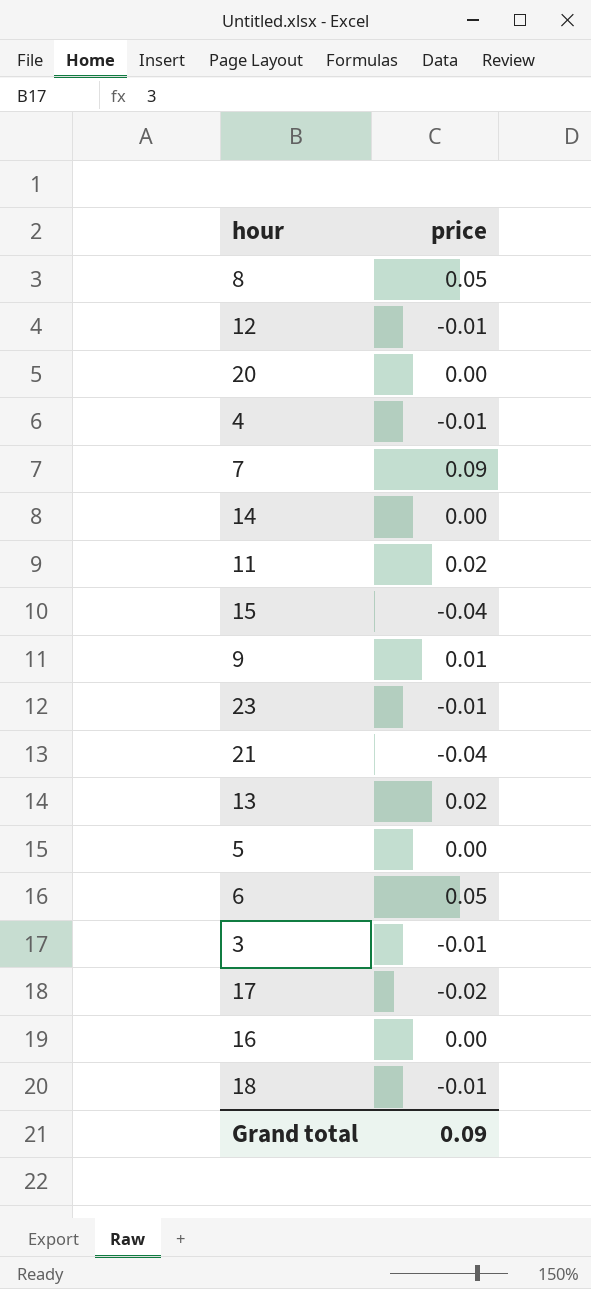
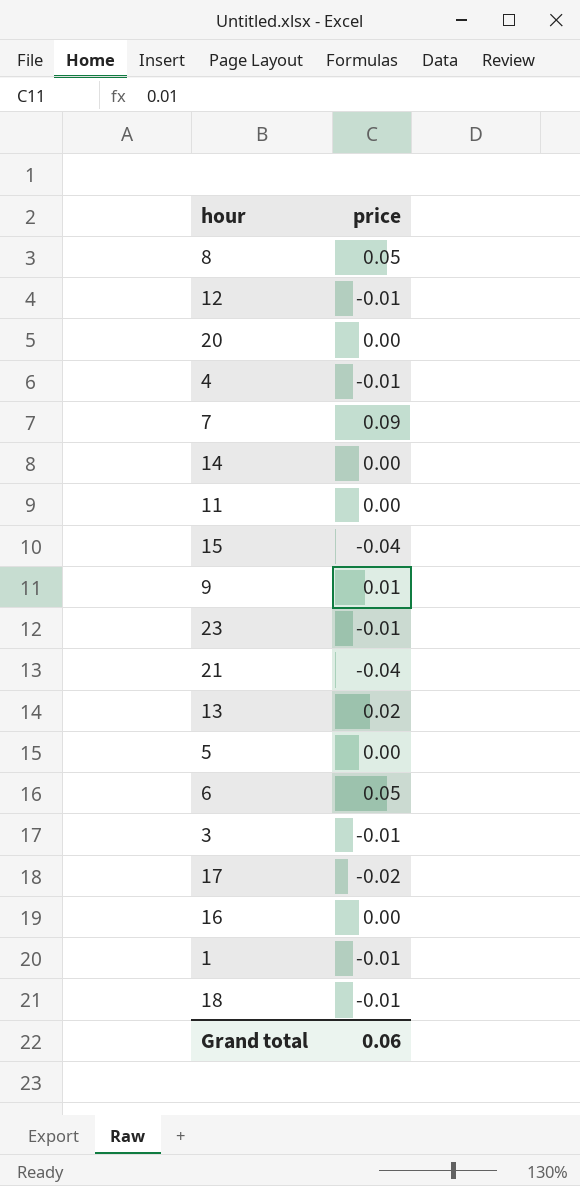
11 | price: 0.02 -> 0.00
row 1: none -> -0.01
Grand total | price: 0.09 -> 0.06

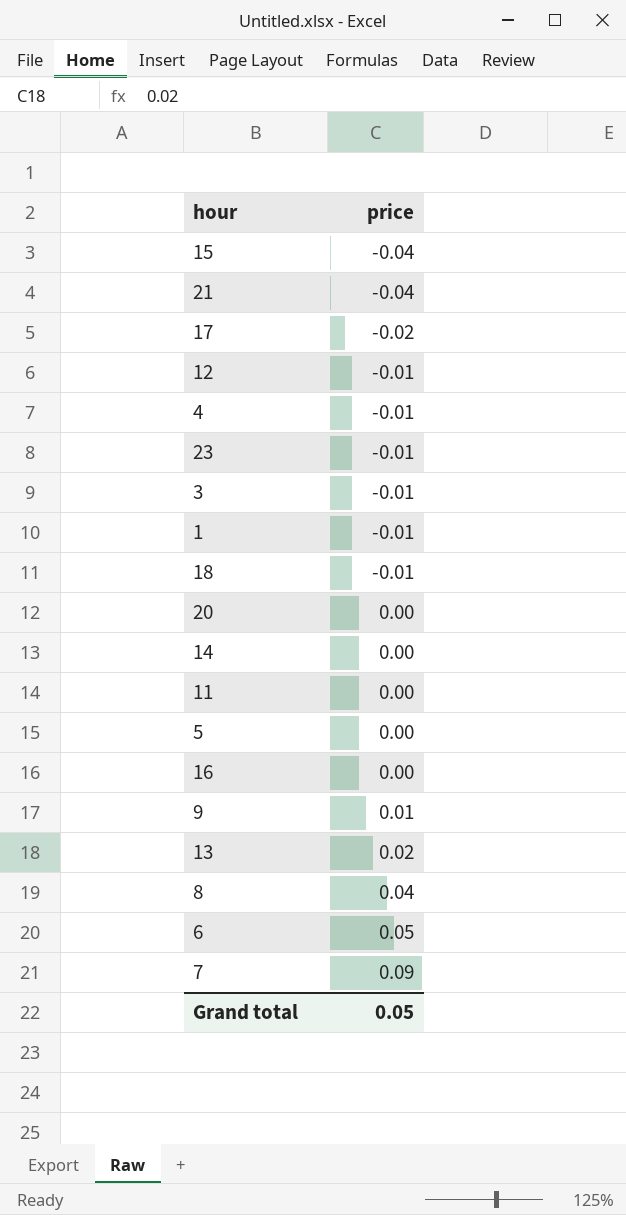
row order: none -> price ascending
8 | price: 0.05 -> 0.04
Grand total | price: 0.06 -> 0.05

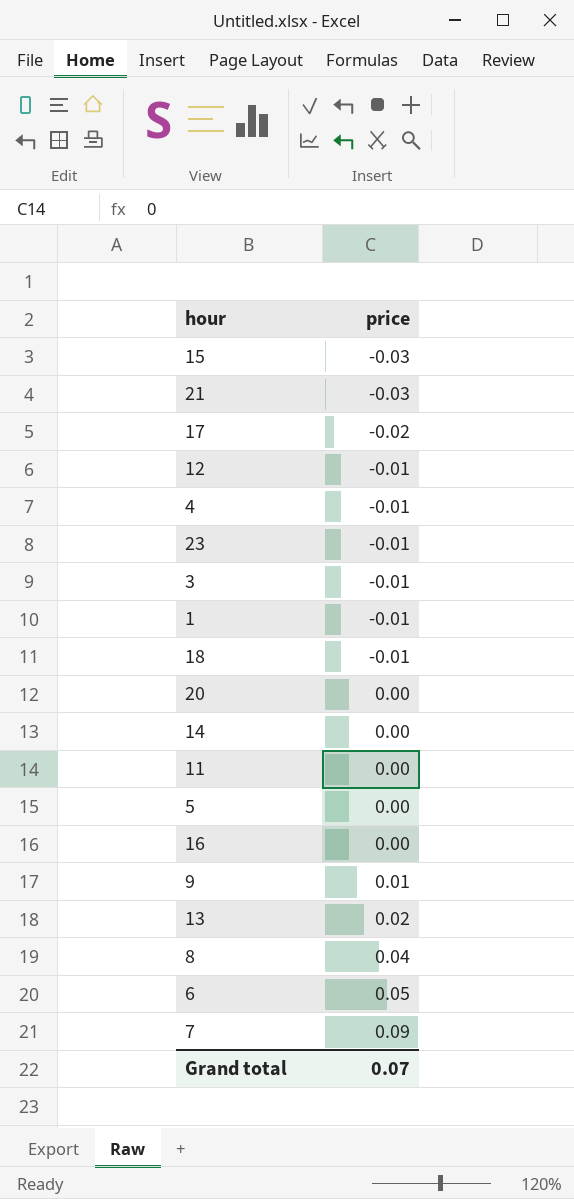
15 | price: -0.04 -> -0.03
21 | price: -0.04 -> -0.03
Grand total | price: 0.05 -> 0.07

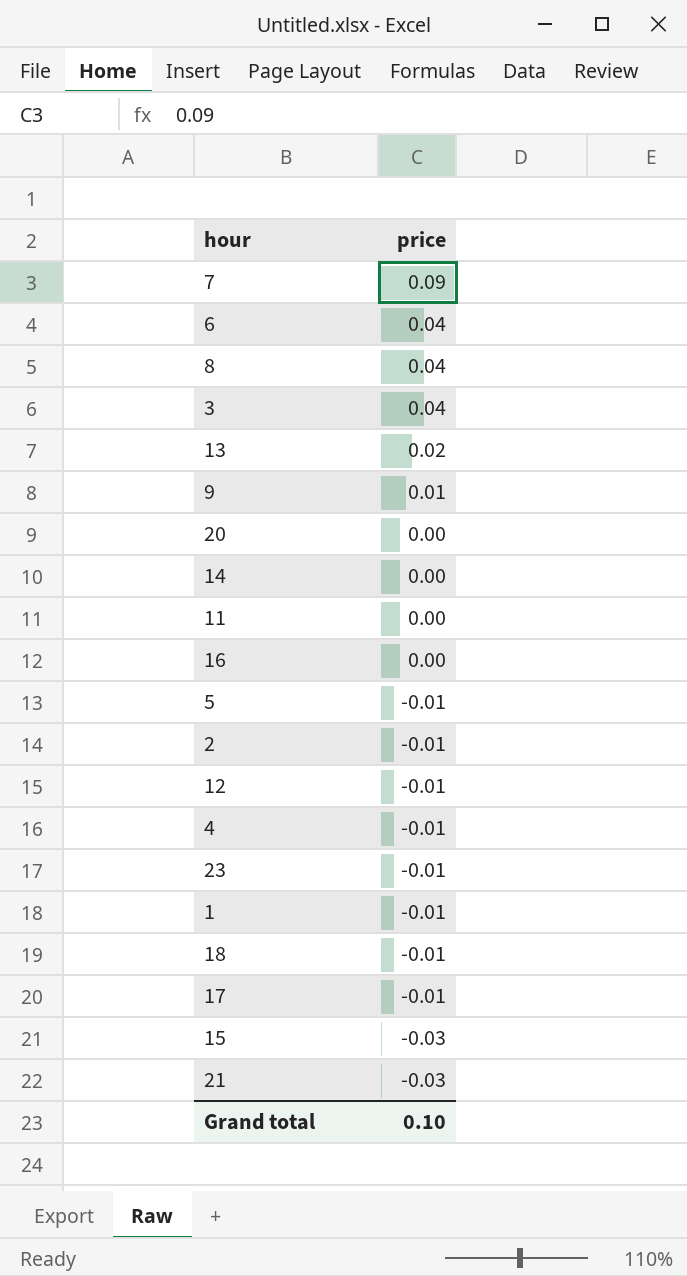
row order: price ascending -> price descending
6 | price: 0.05 -> 0.04
3 | price: -0.01 -> 0.04
5 | price: 0.00 -> -0.01
row 2: none -> -0.01
17 | price: -0.02 -> -0.01
Grand total | price: 0.07 -> 0.10

